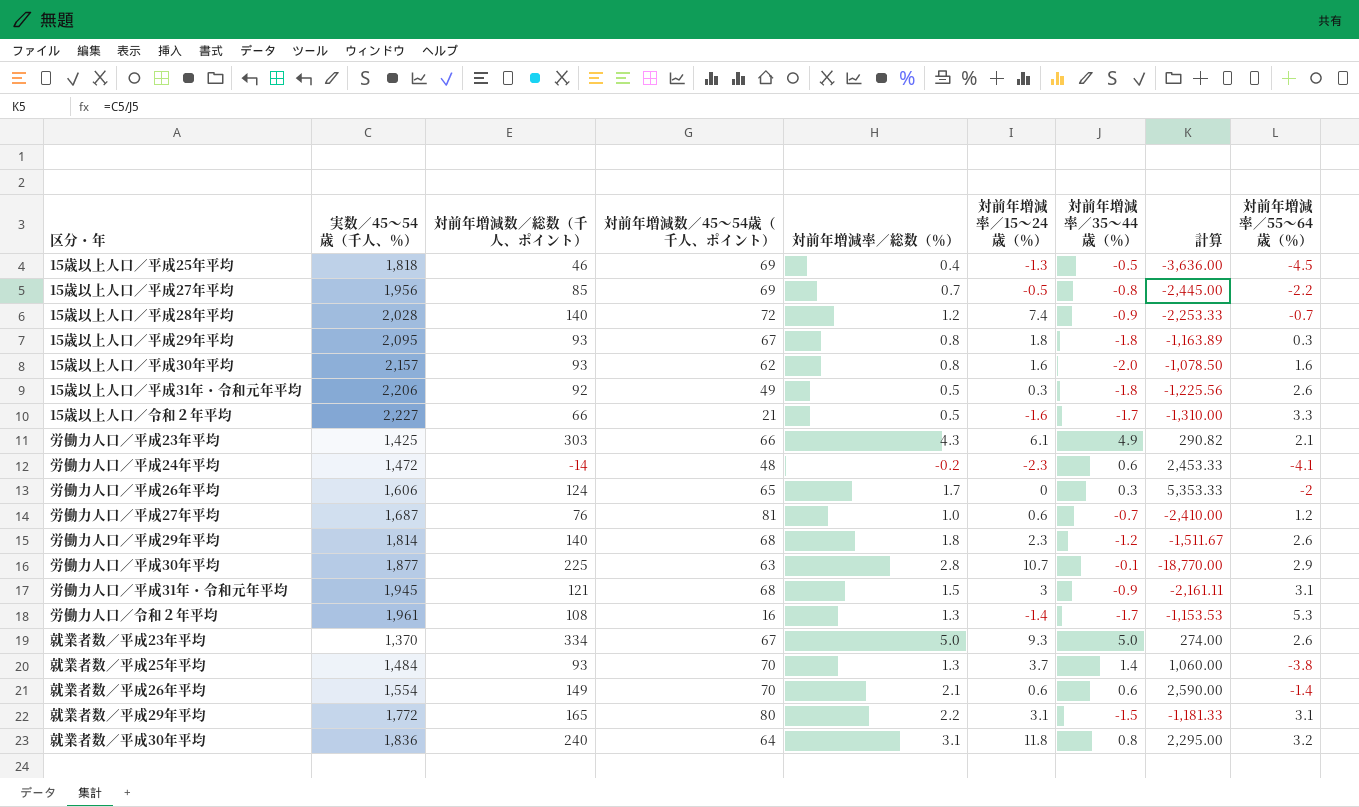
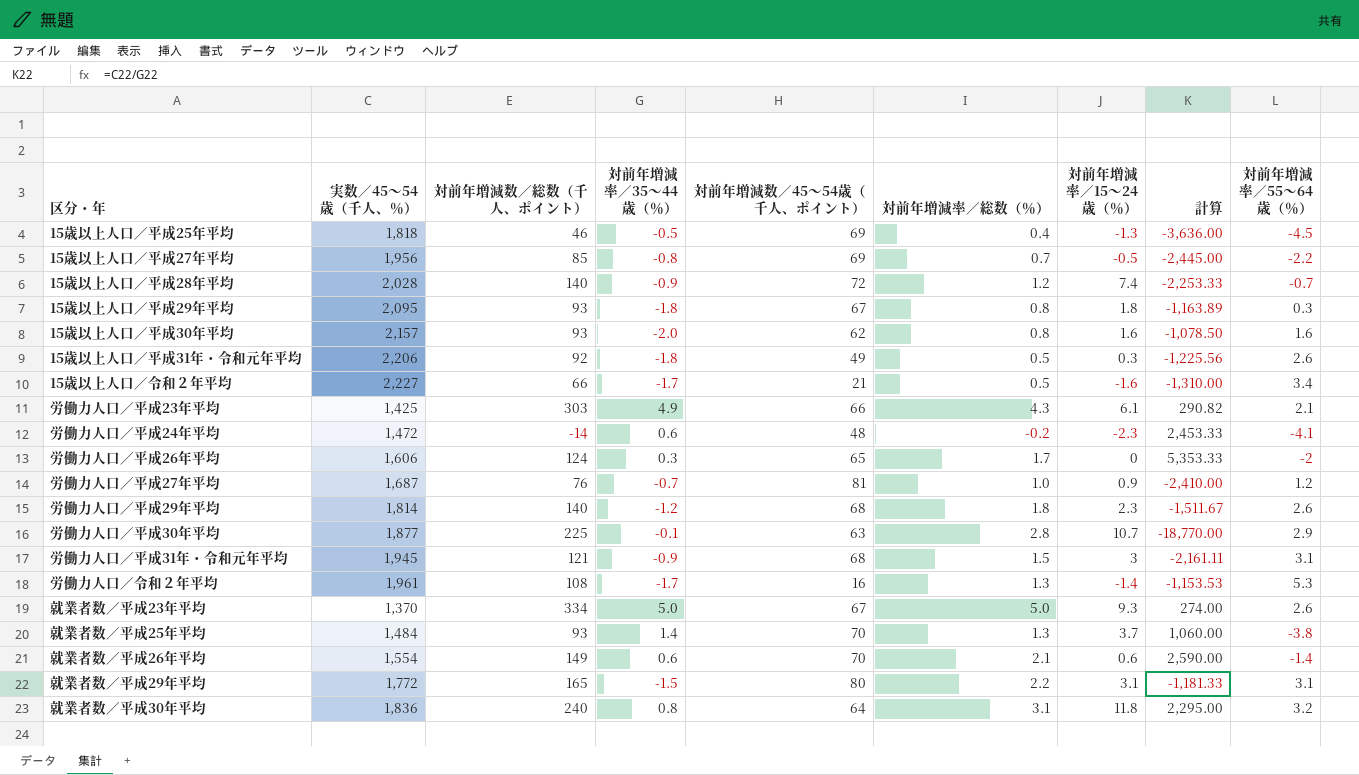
column 対前年増減率／35～44歳（％） | position: 7 -> 4
15歳以上人口／令和２年平均 | 対前年増減率／55～64歳（％）: 3.3 -> 3.4
労働力人口／平成27年平均 | 対前年増減率／15～24歳（％）: 0.6 -> 0.9

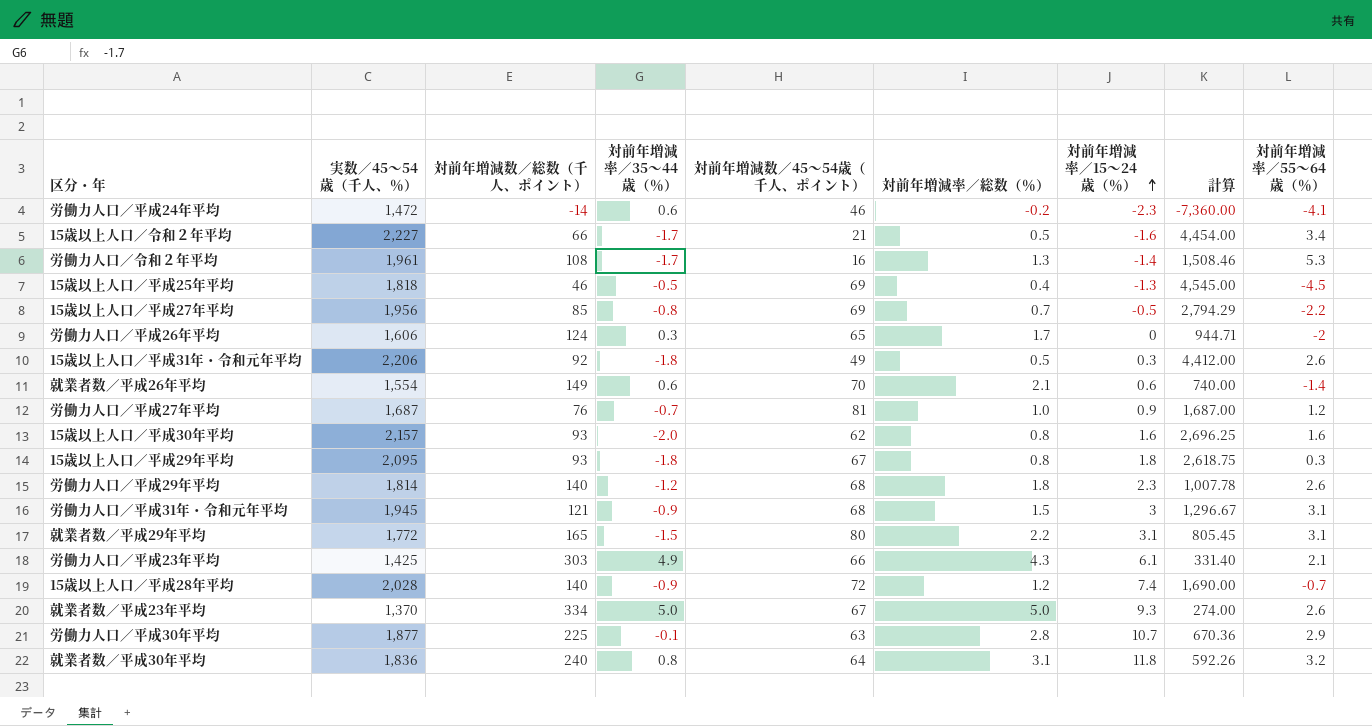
row order: none -> 対前年増減率／15～24歳（％） ascending
column 計算 | formula: [実数／45～54歳（千人、％）] / [対前年増減率／35～44歳（％）] -> [実数／45～54歳（千人、％）] / [対前年増減率／総数（％）]
row 就業者数／平成25年平均: 1,484 | 93 | 1.4 | 70 | 1.3 | 3.7 | 1,060.00 | -3.8 -> none
労働力人口／平成24年平均 | 対前年増減数／45～54歳（千人、ポイント）: 48 -> 46

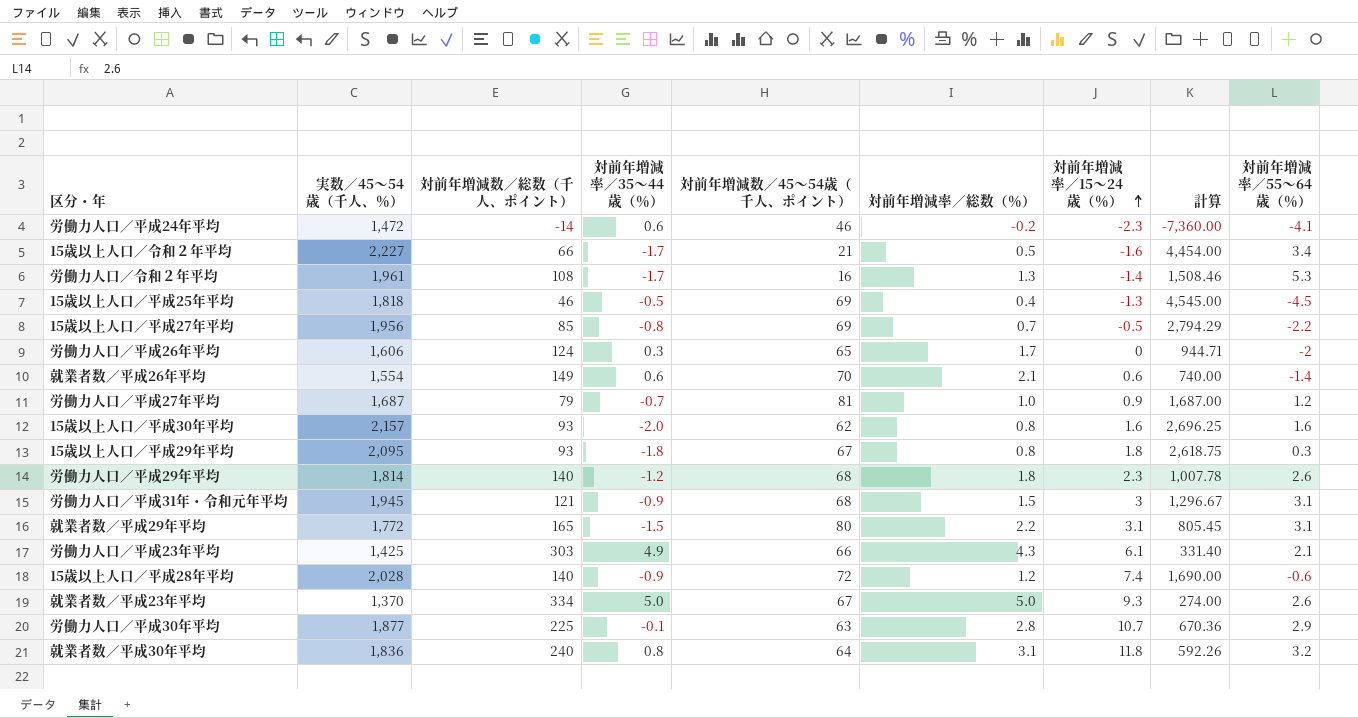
row 15歳以上人口／平成31年・令和元年平均: 2,206 | 92 | -1.8 | 49 | 0.5 | 0.3 | 4,412.00 | 2.6 -> none
労働力人口／平成27年平均 | 対前年増減数／総数（千人、ポイント）: 76 -> 79
15歳以上人口／平成28年平均 | 対前年増減率／55～64歳（％）: -0.7 -> -0.6

